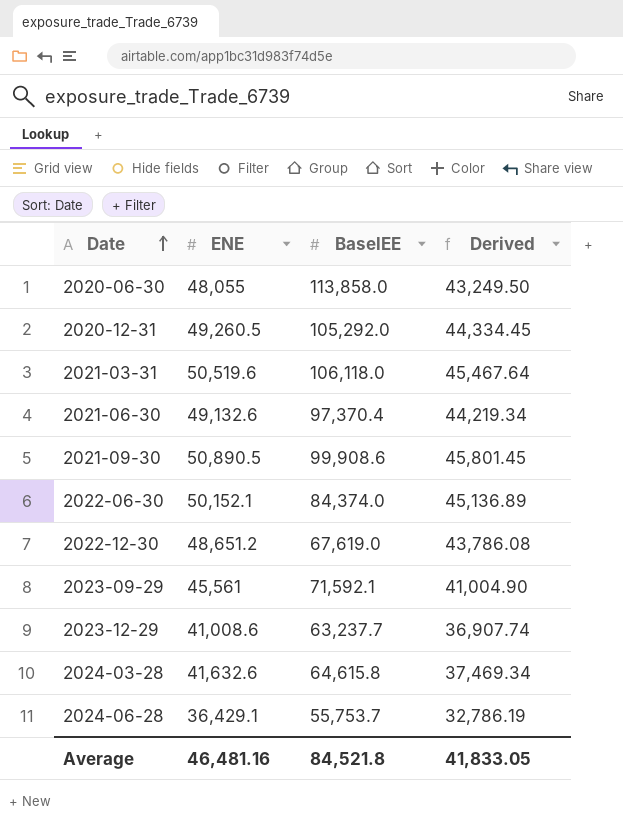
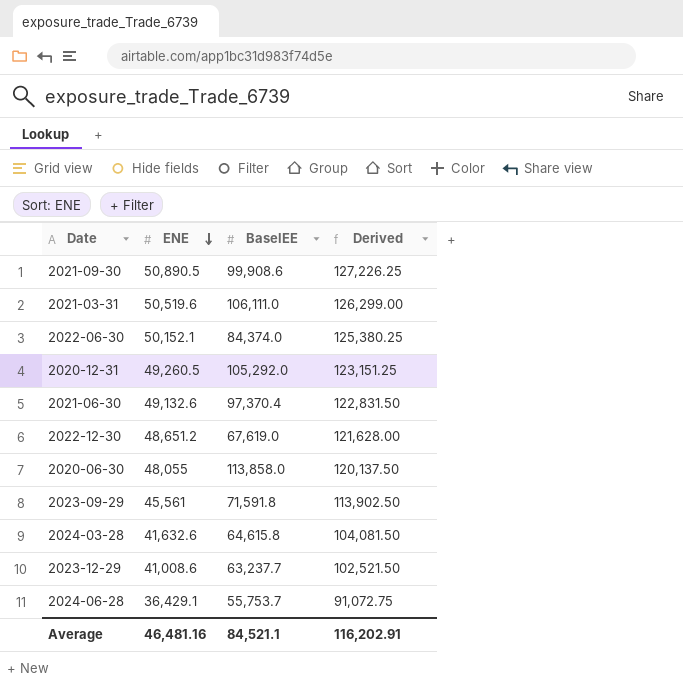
row order: Date ascending -> ENE descending
column Derived | formula: [ENE] * 0.9 -> [ENE] * 2.5
2021-03-31 | BaselEE: 106,118.0 -> 106,111.0
2023-09-29 | BaselEE: 71,592.1 -> 71,591.8
Average | BaselEE: 84,521.8 -> 84,521.1
Average | Derived: 41,833.05 -> 116,202.91

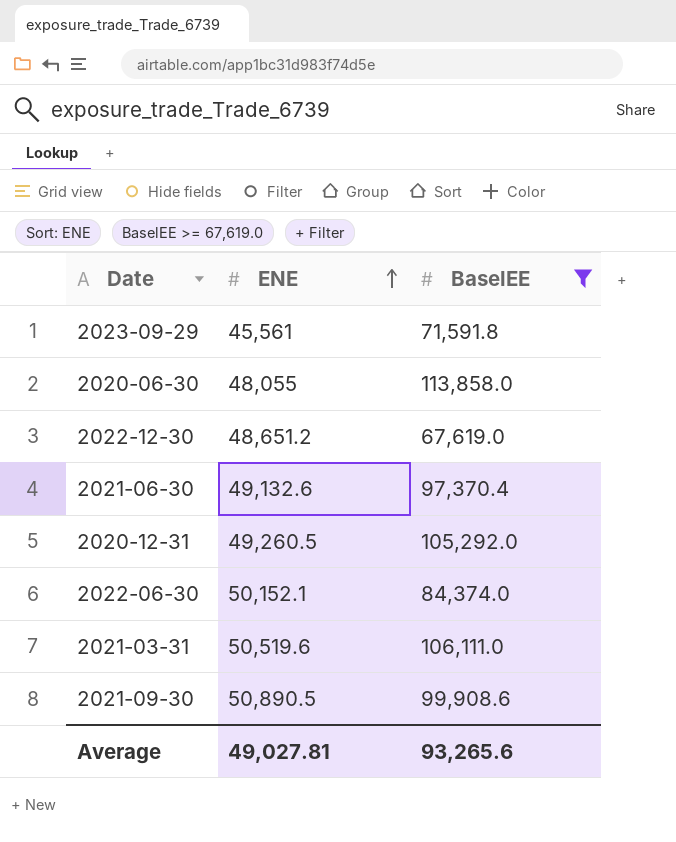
filter: none -> BaselEE >= 67,619.0
row order: ENE descending -> ENE ascending
column Derived | formula: [ENE] * 2.5 -> none
Average | ENE: 46,481.16 -> 49,027.81
Average | BaselEE: 84,521.1 -> 93,265.6

